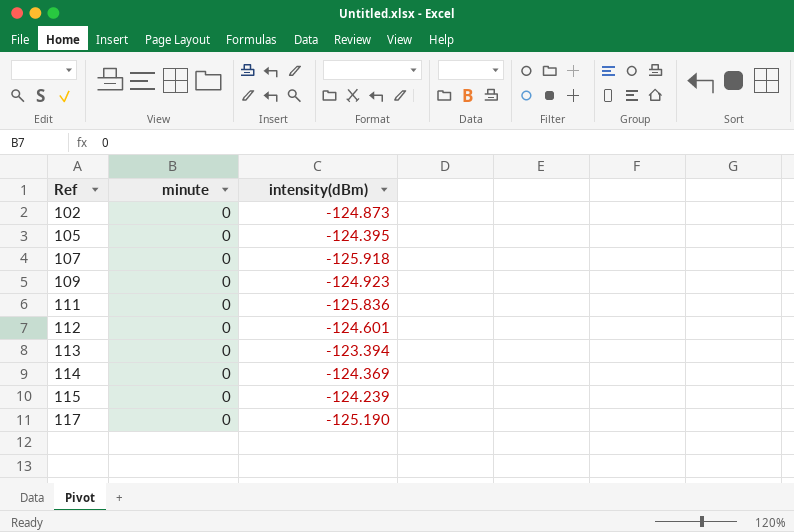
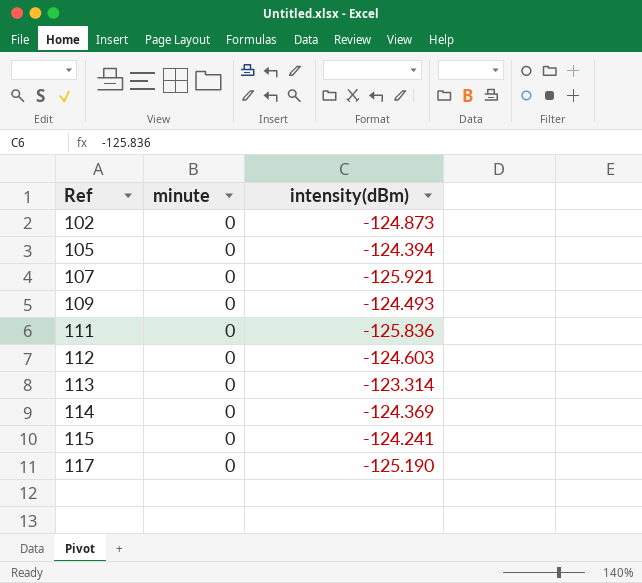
105 | intensity(dBm): -124.395 -> -124.394
107 | intensity(dBm): -125.918 -> -125.921
109 | intensity(dBm): -124.923 -> -124.493
112 | intensity(dBm): -124.601 -> -124.603
113 | intensity(dBm): -123.394 -> -123.314
115 | intensity(dBm): -124.239 -> -124.241

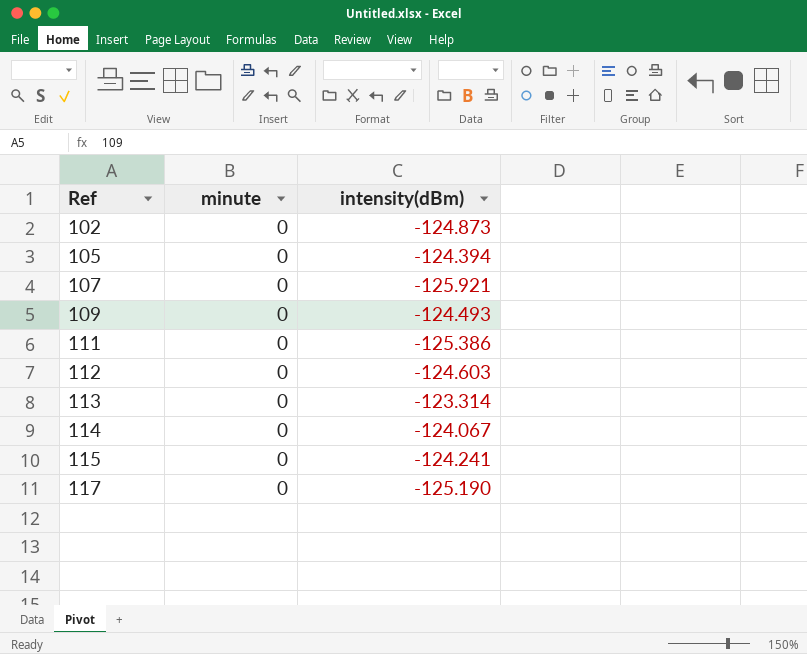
111 | intensity(dBm): -125.836 -> -125.386
114 | intensity(dBm): -124.369 -> -124.067

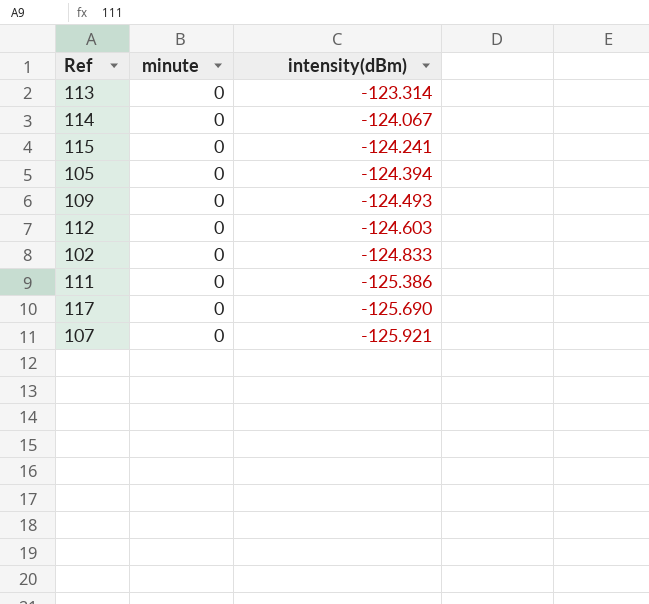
row order: Ref ascending -> intensity(dBm) descending
102 | intensity(dBm): -124.873 -> -124.833
117 | intensity(dBm): -125.190 -> -125.690

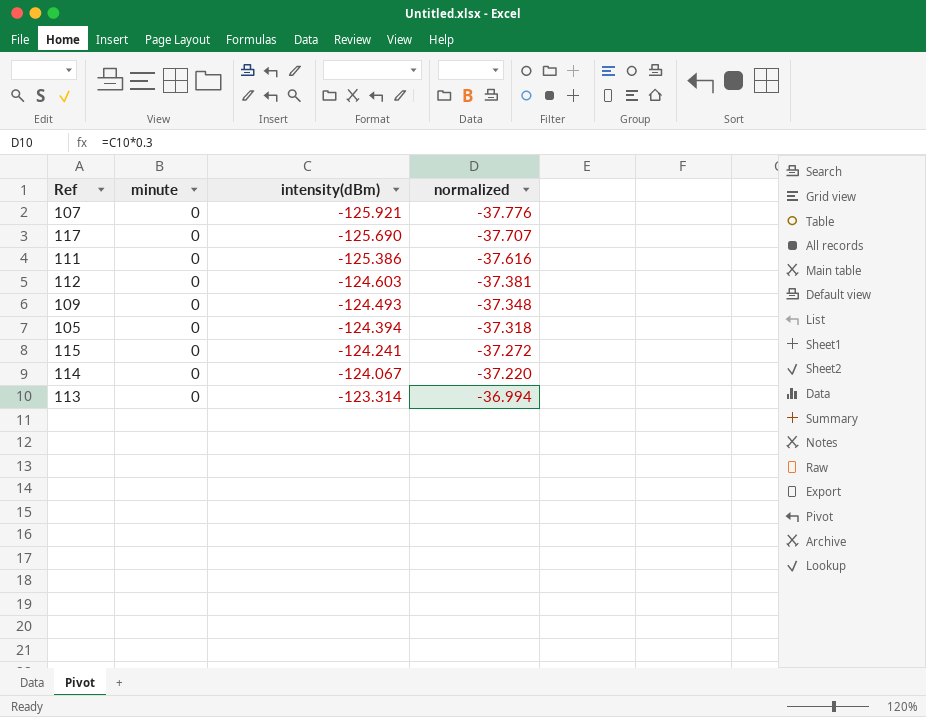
row order: intensity(dBm) descending -> intensity(dBm) ascending
column normalized | formula: none -> [intensity(dBm)] * 0.3
row 102: 0 | -124.833 -> none

